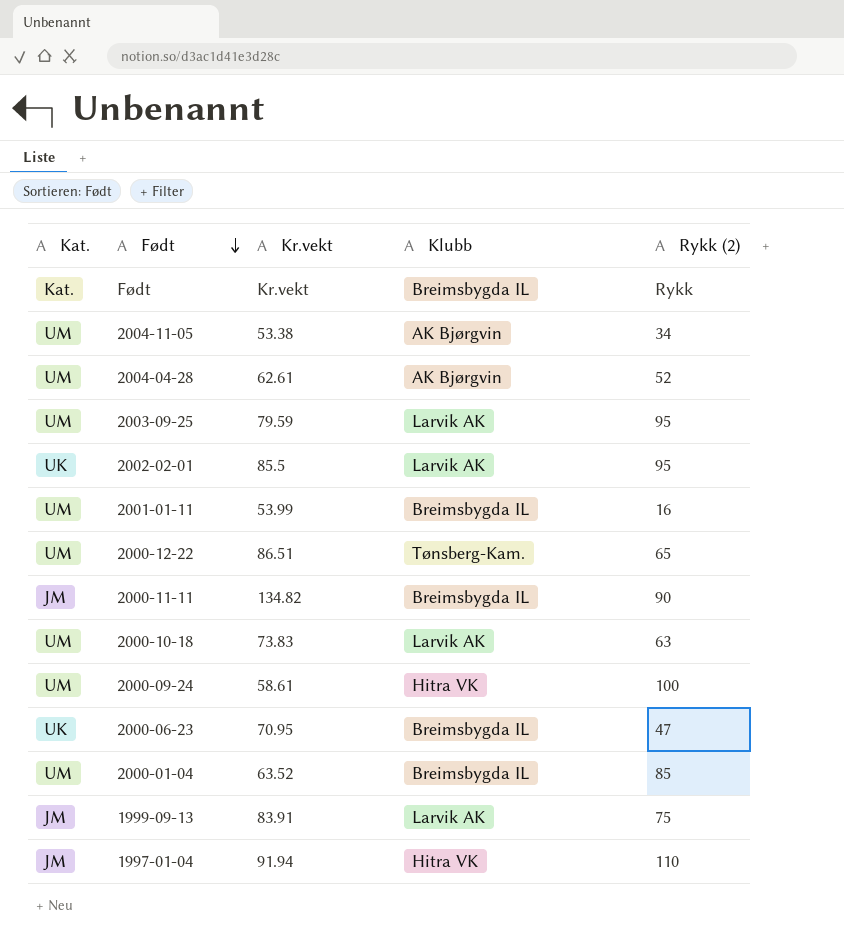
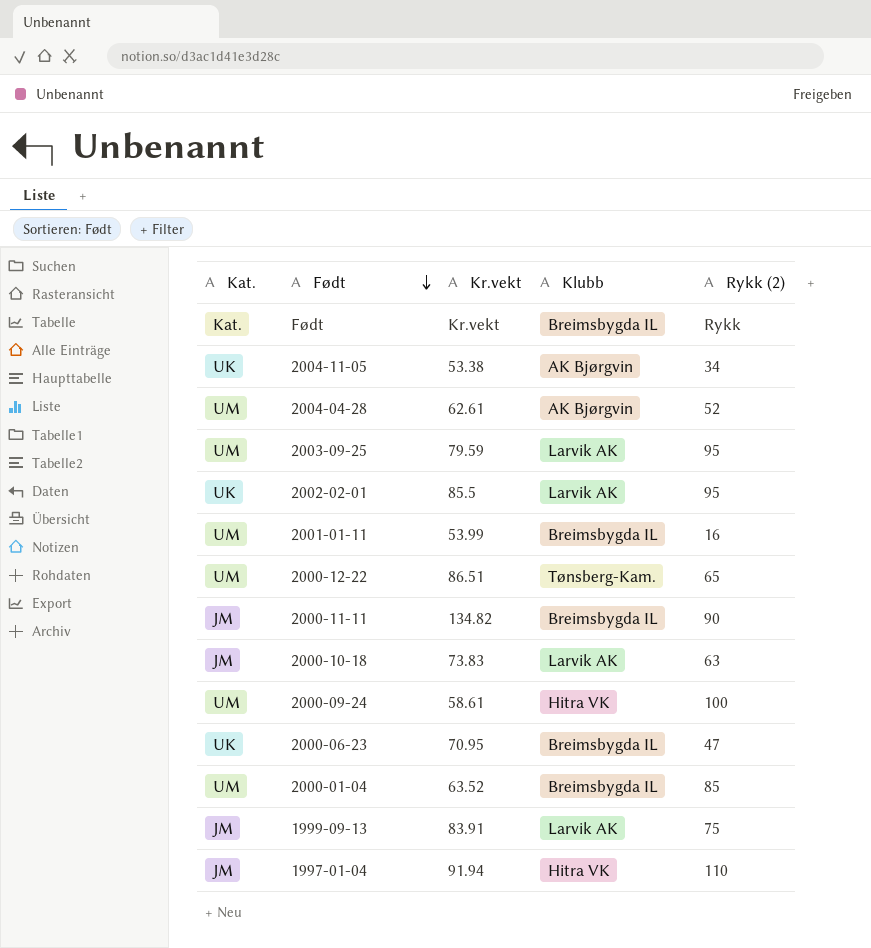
2004-11-05 | Kat.: UM -> UK
2000-10-18 | Kat.: UM -> JM

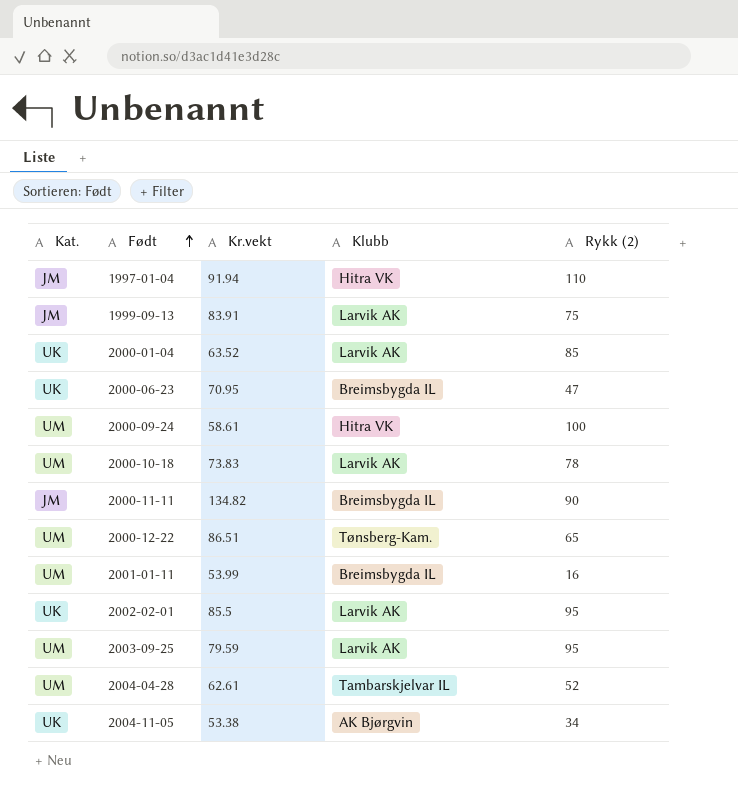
row order: Født descending -> Født ascending
row Født: Kat. | Kr.vekt | Breimsbygda IL | Rykk -> none
2000-01-04 | Kat.: UM -> UK
2000-01-04 | Klubb: Breimsbygda IL -> Larvik AK
2000-10-18 | Kat.: JM -> UM
2000-10-18 | Rykk (2): 63 -> 78
2004-04-28 | Klubb: AK Bjørgvin -> Tambarskjelvar IL

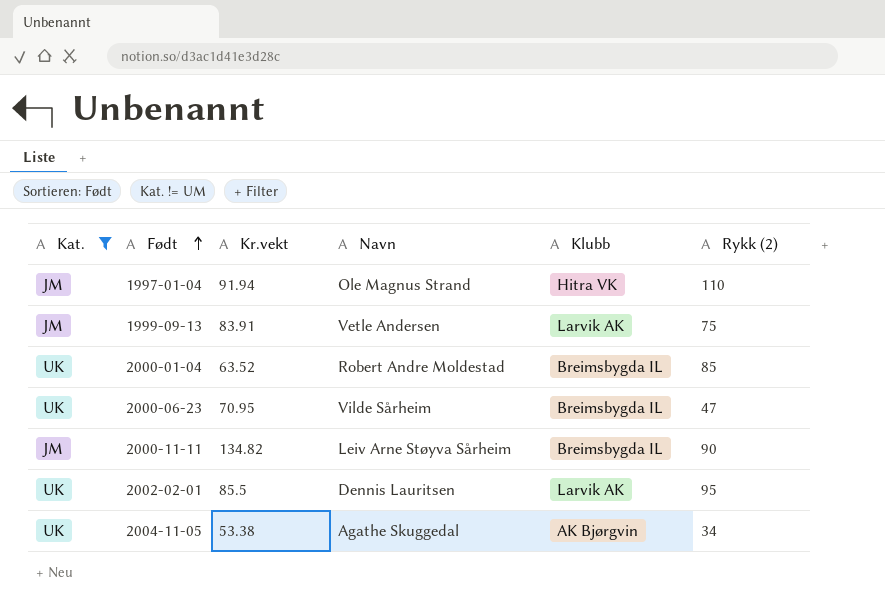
filter: none -> Kat. != UM
column Navn | position: none -> 4
2000-01-04 | Klubb: Larvik AK -> Breimsbygda IL

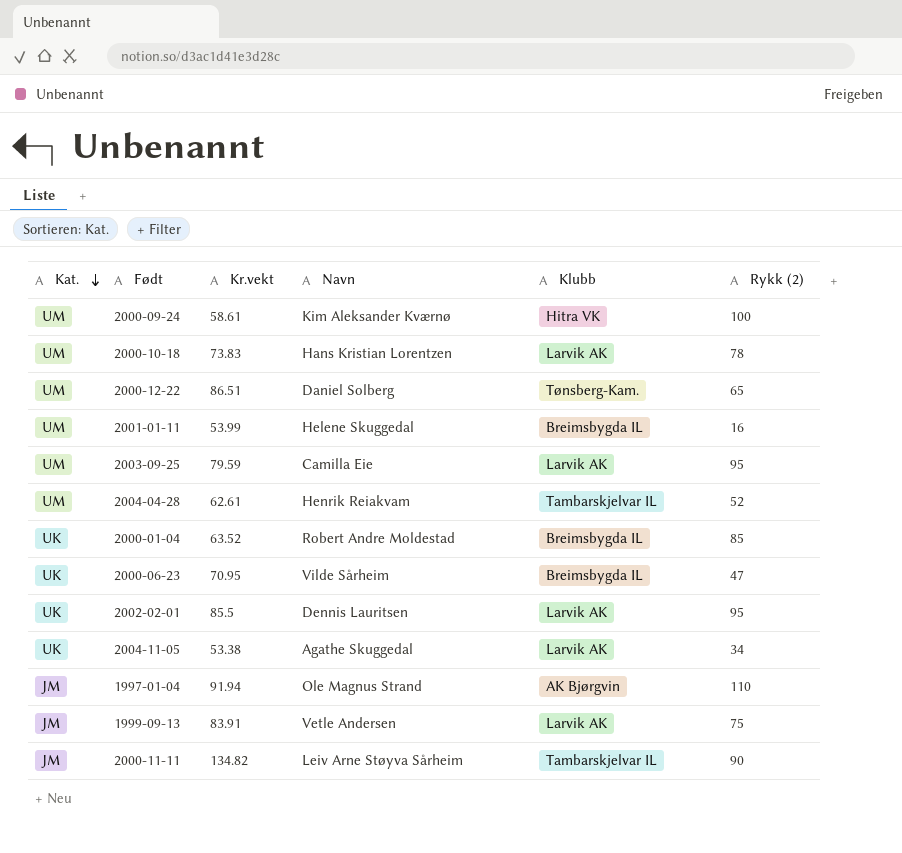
filter: Kat. != UM -> none
row order: Født ascending -> Kat. descending
2004-11-05 | Klubb: AK Bjørgvin -> Larvik AK
1997-01-04 | Klubb: Hitra VK -> AK Bjørgvin
2000-11-11 | Klubb: Breimsbygda IL -> Tambarskjelvar IL

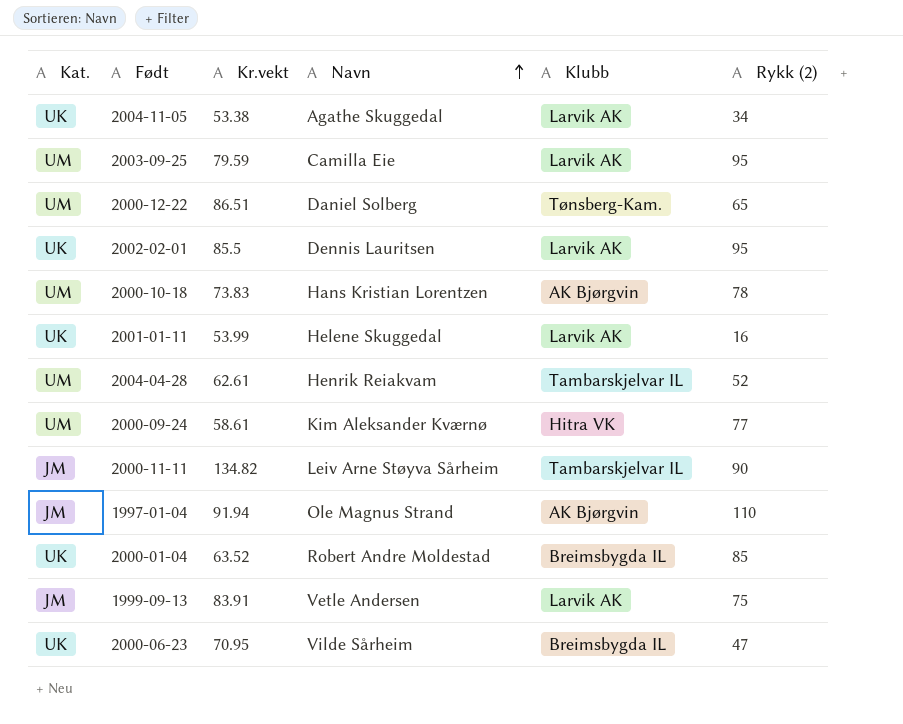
row order: Kat. descending -> Navn ascending
2000-10-18 | Klubb: Larvik AK -> AK Bjørgvin
2001-01-11 | Kat.: UM -> UK
2001-01-11 | Klubb: Breimsbygda IL -> Larvik AK
2000-09-24 | Rykk (2): 100 -> 77

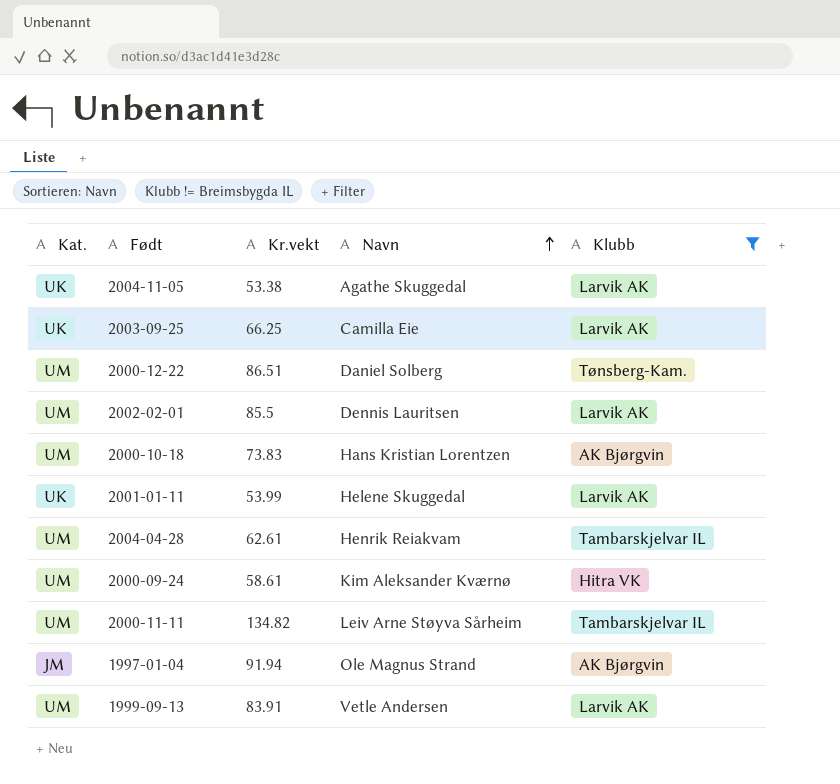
filter: none -> Klubb != Breimsbygda IL
column Rykk (2) | position: 6 -> none
2003-09-25 | Kat.: UM -> UK
2003-09-25 | Kr.vekt: 79.59 -> 66.25
2002-02-01 | Kat.: UK -> UM
2000-11-11 | Kat.: JM -> UM
1999-09-13 | Kat.: JM -> UM

